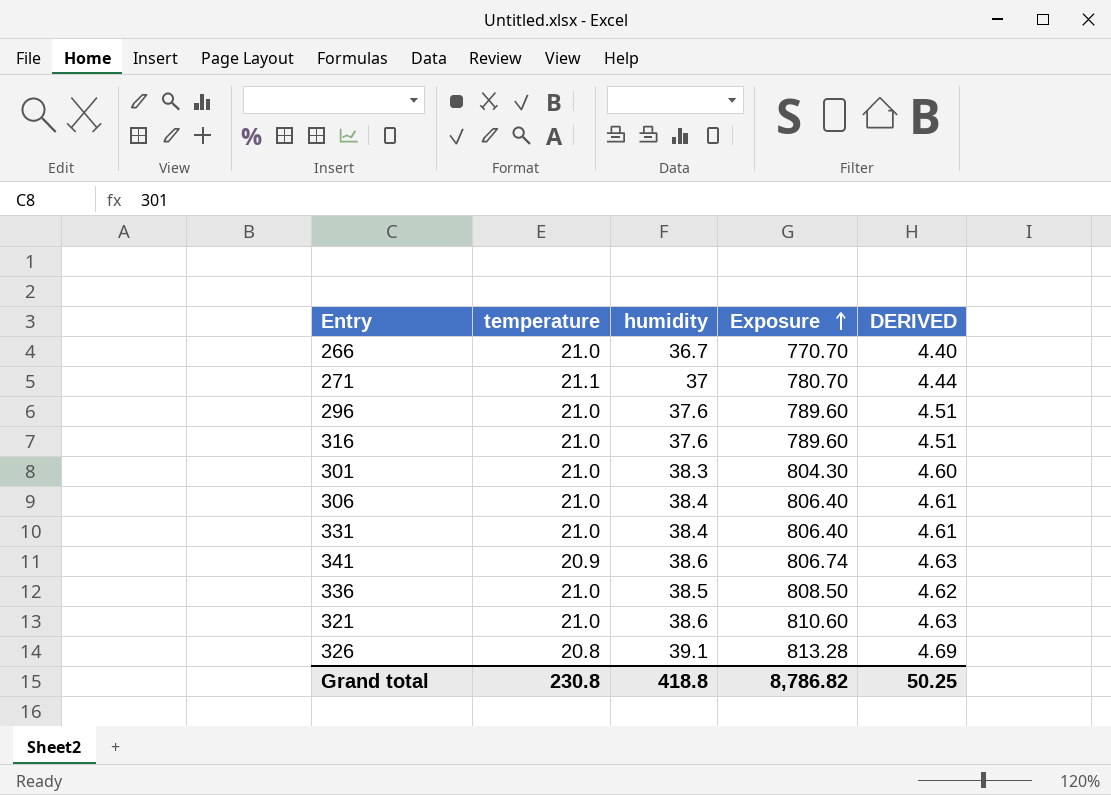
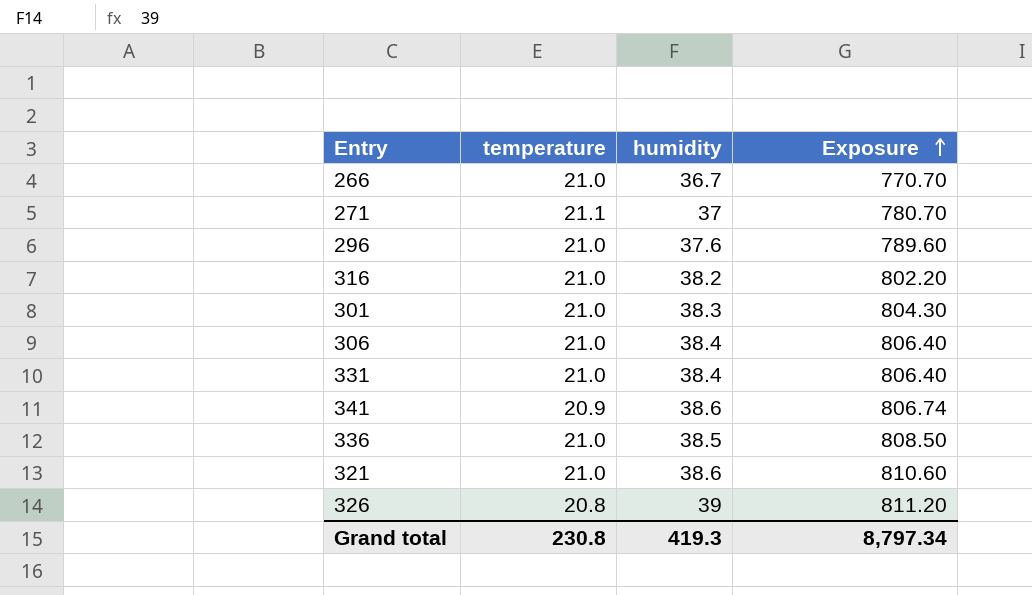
column DERIVED | formula: [humidity] * 0.12 -> none
316 | humidity: 37.6 -> 38.2
316 | Exposure: 789.60 -> 802.20
326 | humidity: 39.1 -> 39
326 | Exposure: 813.28 -> 811.20
Grand total | humidity: 418.8 -> 419.3
Grand total | Exposure: 8,786.82 -> 8,797.34

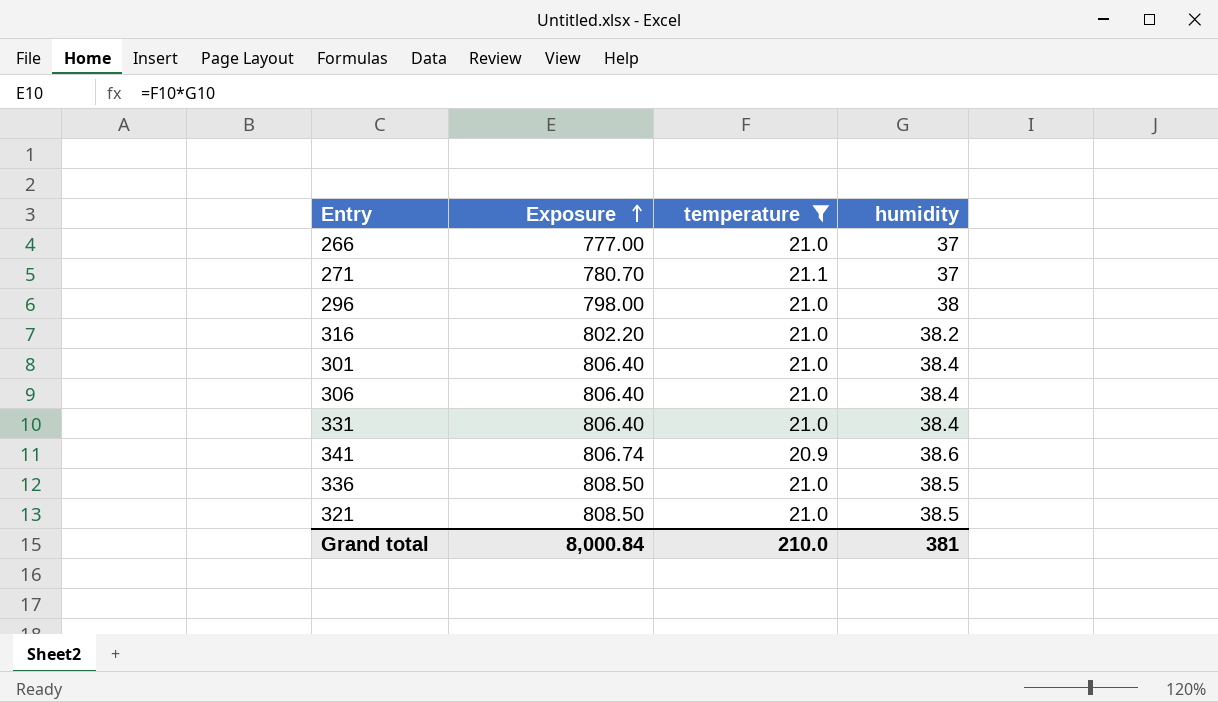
filter: none -> temperature != 20.8
column Exposure | position: 4 -> 2
266 | Exposure: 770.70 -> 777.00
266 | humidity: 36.7 -> 37
296 | Exposure: 789.60 -> 798.00
296 | humidity: 37.6 -> 38
301 | Exposure: 804.30 -> 806.40
301 | humidity: 38.3 -> 38.4
321 | Exposure: 810.60 -> 808.50
321 | humidity: 38.6 -> 38.5
Grand total | Exposure: 8,797.34 -> 8,000.84
Grand total | temperature: 230.8 -> 210.0
Grand total | humidity: 419.3 -> 381

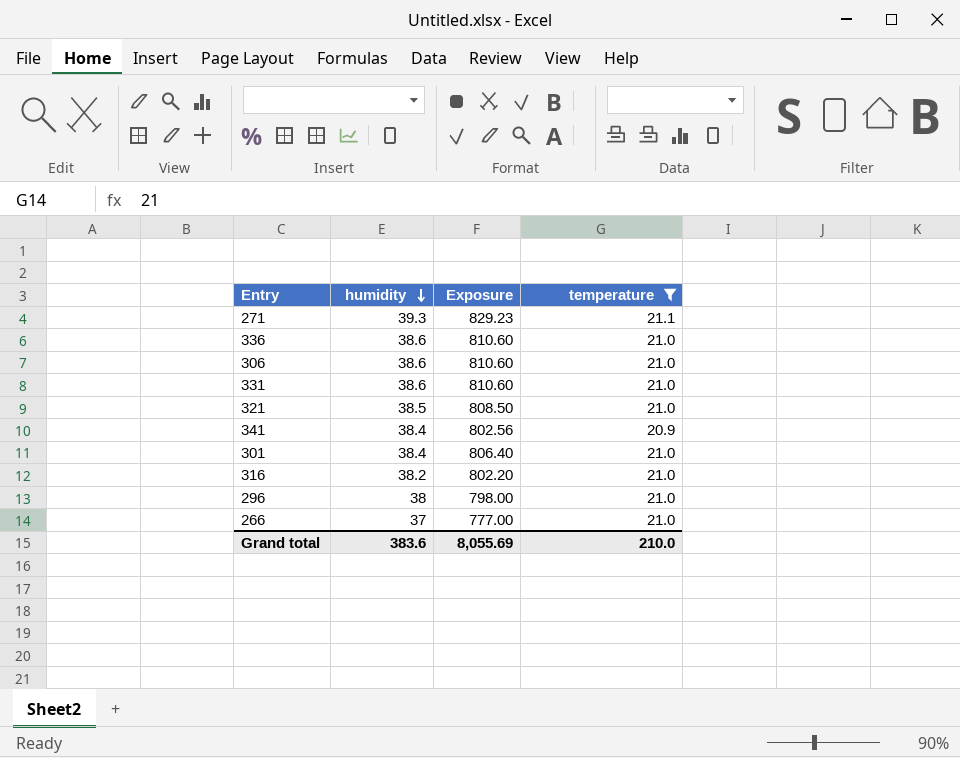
row order: Exposure ascending -> humidity descending
column humidity | position: 4 -> 2
271 | humidity: 37 -> 39.3
271 | Exposure: 780.70 -> 829.23
336 | humidity: 38.5 -> 38.6
336 | Exposure: 808.50 -> 810.60
306 | humidity: 38.4 -> 38.6
306 | Exposure: 806.40 -> 810.60
331 | humidity: 38.4 -> 38.6
331 | Exposure: 806.40 -> 810.60
341 | humidity: 38.6 -> 38.4
341 | Exposure: 806.74 -> 802.56
Grand total | humidity: 381 -> 383.6
Grand total | Exposure: 8,000.84 -> 8,055.69

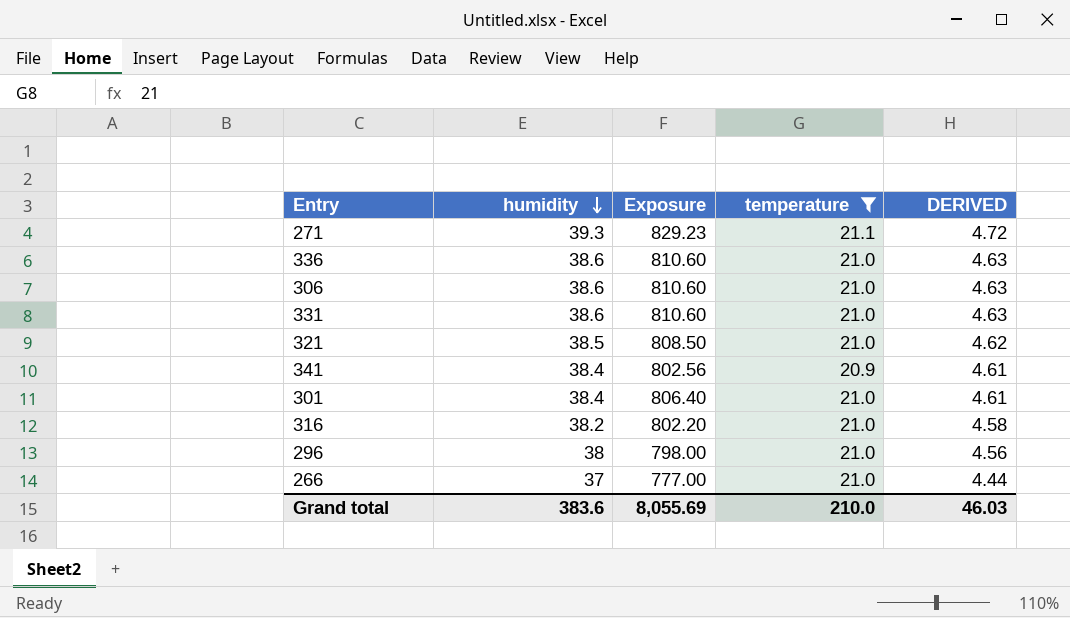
column DERIVED | formula: none -> [humidity] * 0.12

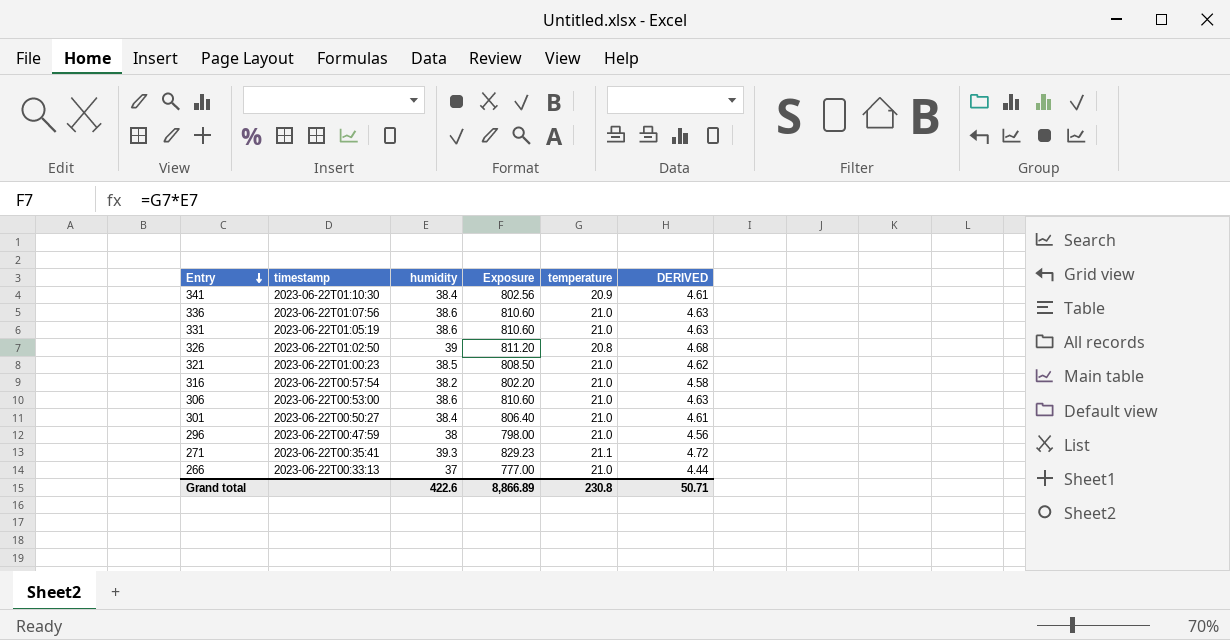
filter: temperature != 20.8 -> none
row order: humidity descending -> Entry descending
column timestamp | position: none -> 2
Grand total | humidity: 383.6 -> 422.6
Grand total | Exposure: 8,055.69 -> 8,866.89
Grand total | temperature: 210.0 -> 230.8
Grand total | DERIVED: 46.03 -> 50.71

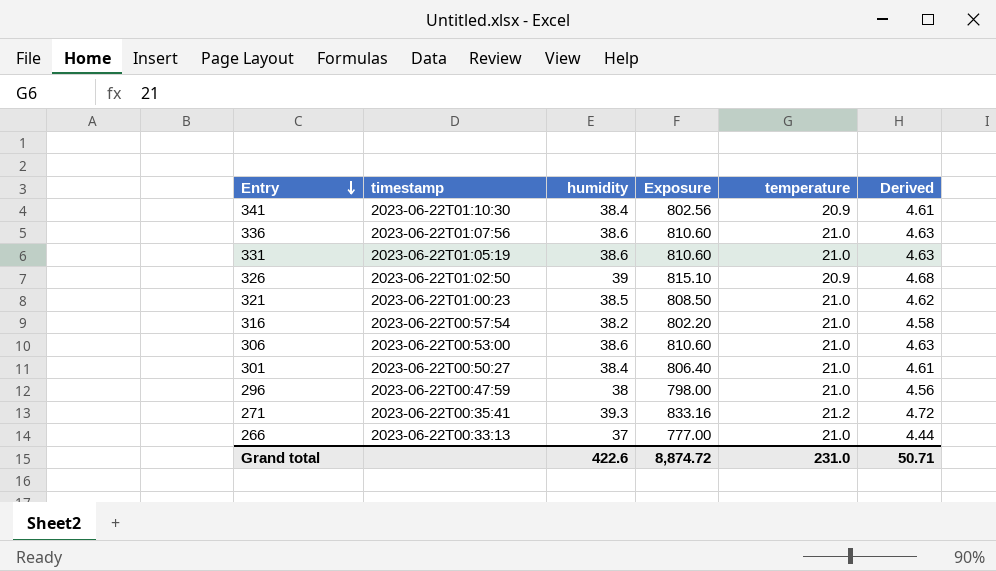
column name: DERIVED -> Derived
326 | Exposure: 811.20 -> 815.10
326 | temperature: 20.8 -> 20.9
271 | Exposure: 829.23 -> 833.16
271 | temperature: 21.1 -> 21.2
Grand total | Exposure: 8,866.89 -> 8,874.72
Grand total | temperature: 230.8 -> 231.0

